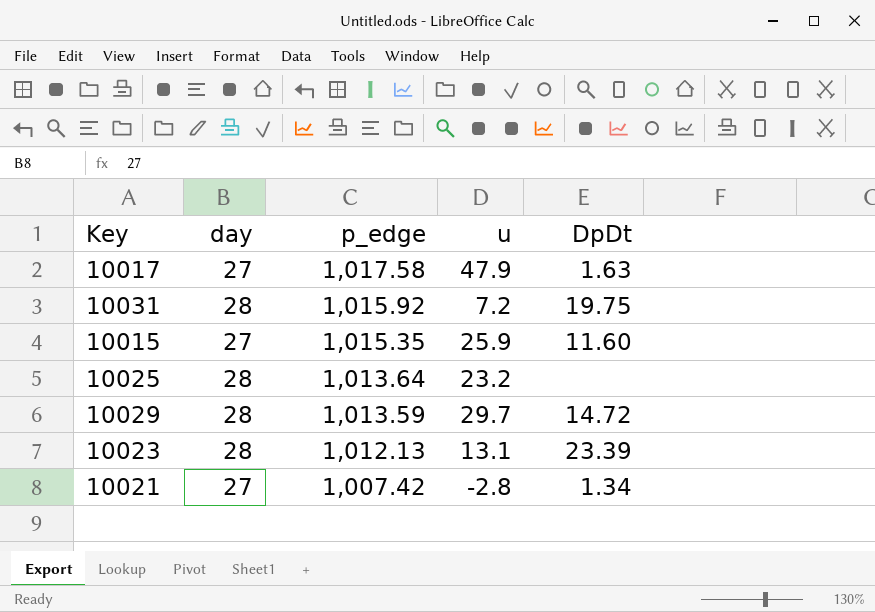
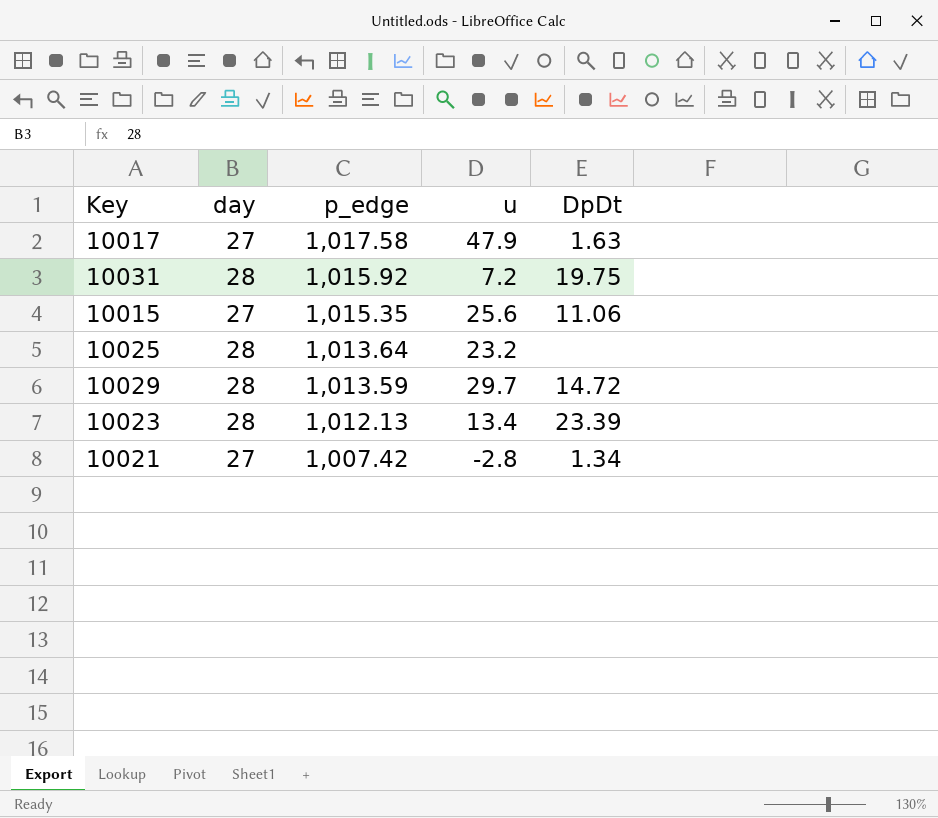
10015 | u: 25.9 -> 25.6
10015 | DpDt: 11.60 -> 11.06
10023 | u: 13.1 -> 13.4

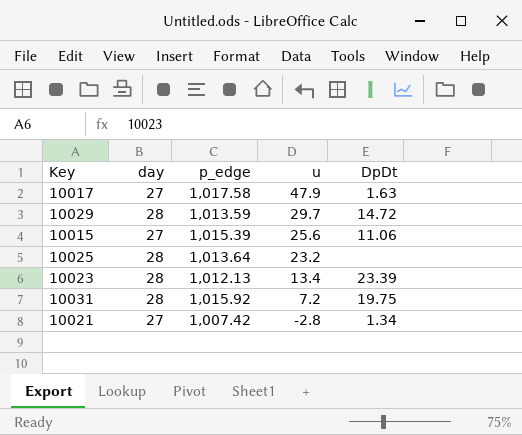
row order: p_edge descending -> u descending
10015 | p_edge: 1,015.35 -> 1,015.39

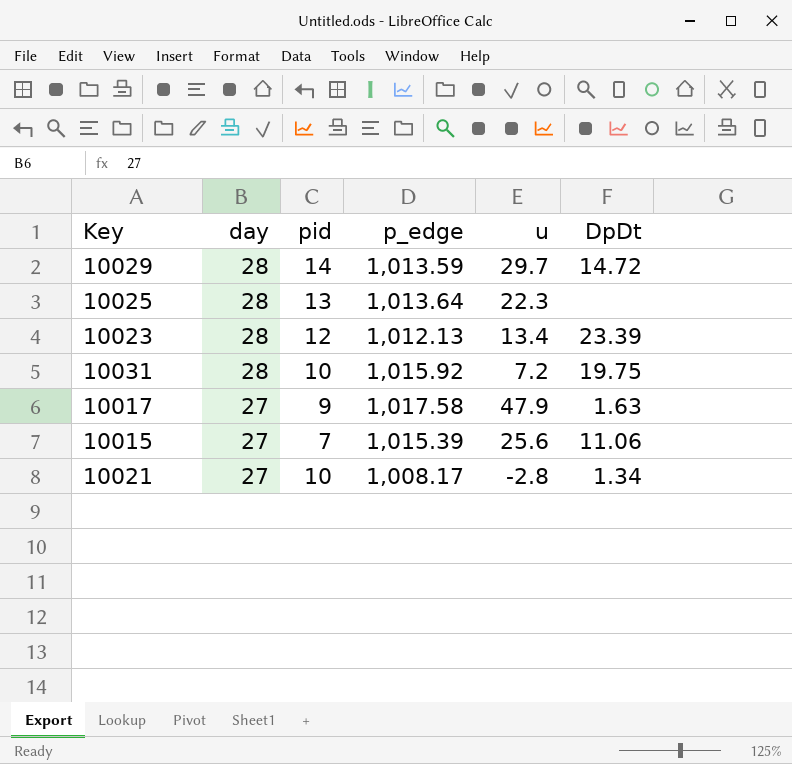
row order: u descending -> day descending
column pid | position: none -> 3
10025 | u: 23.2 -> 22.3
10021 | p_edge: 1,007.42 -> 1,008.17

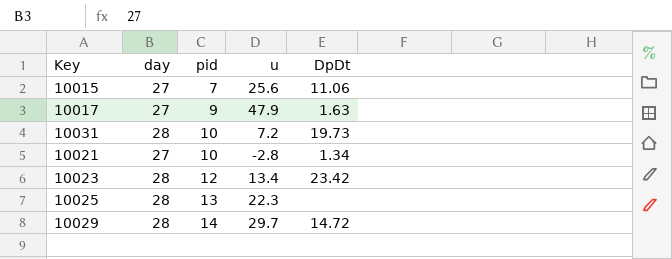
row order: day descending -> pid ascending
column p_edge | position: 4 -> none
10031 | DpDt: 19.75 -> 19.73
10023 | DpDt: 23.39 -> 23.42

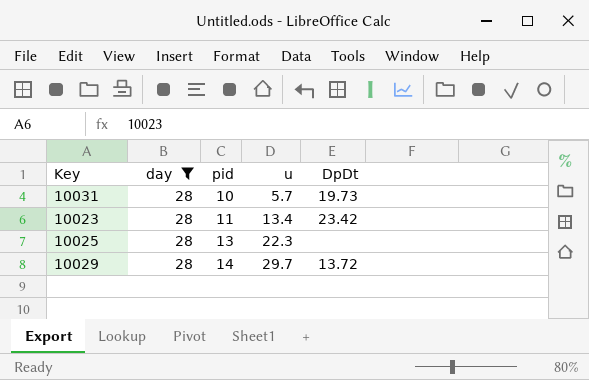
filter: none -> day = 28
10031 | u: 7.2 -> 5.7
10023 | pid: 12 -> 11
10029 | DpDt: 14.72 -> 13.72

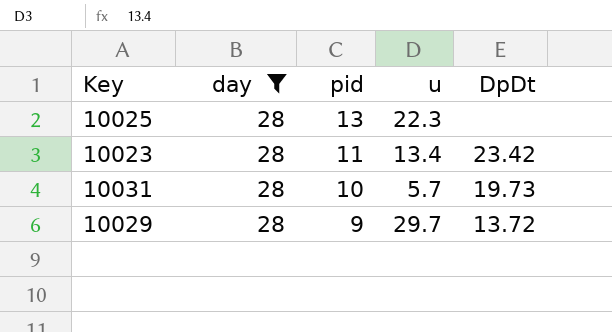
row order: pid ascending -> pid descending
10029 | pid: 14 -> 9

